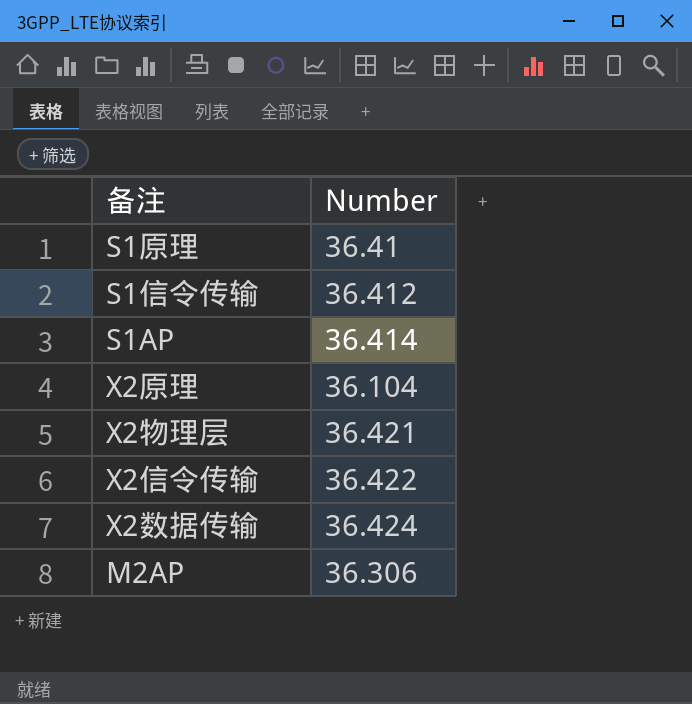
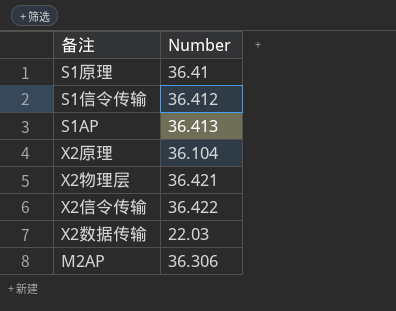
S1AP | Number: 36.414 -> 36.413
X2数据传输 | Number: 36.424 -> 22.03

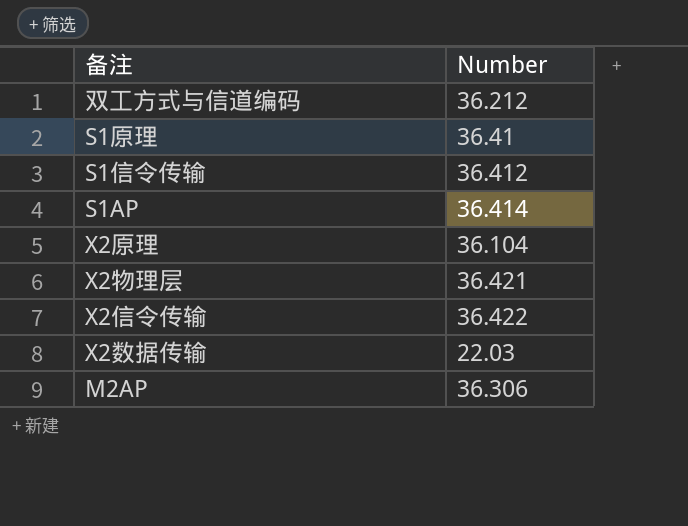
row 双工方式与信道编码: none -> 36.212
S1AP | Number: 36.413 -> 36.414

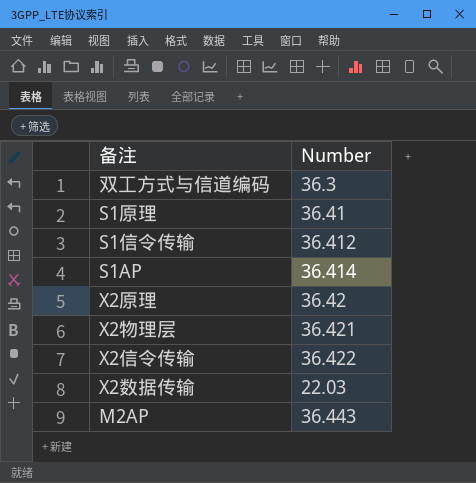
双工方式与信道编码 | Number: 36.212 -> 36.3
X2原理 | Number: 36.104 -> 36.42
M2AP | Number: 36.306 -> 36.443

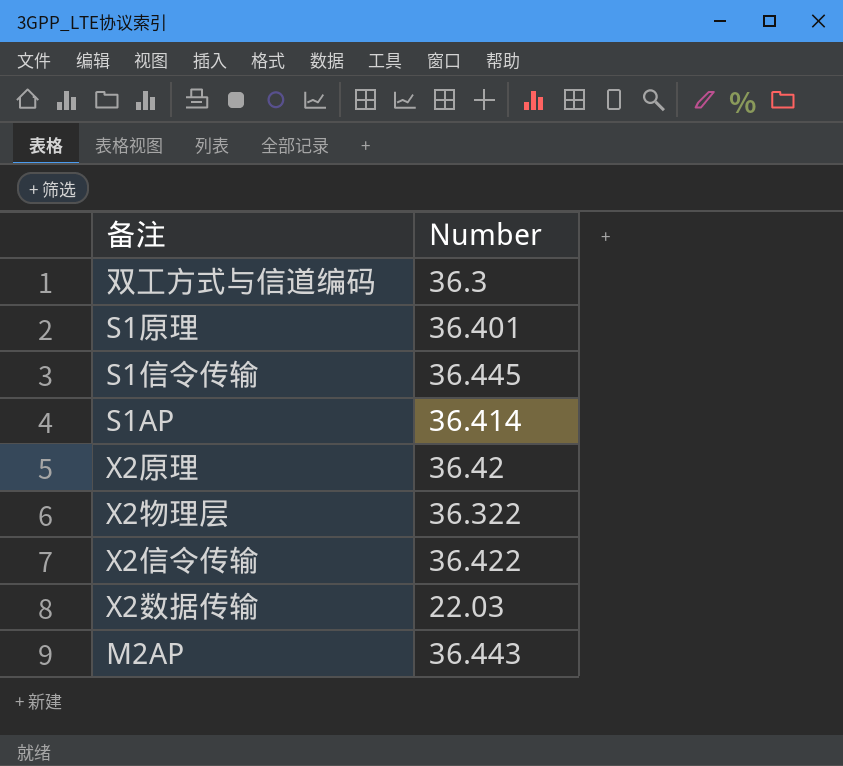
S1原理 | Number: 36.41 -> 36.401
S1信令传输 | Number: 36.412 -> 36.445
X2物理层 | Number: 36.421 -> 36.322

